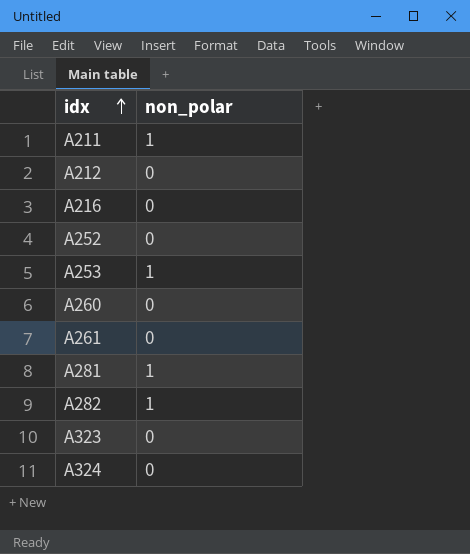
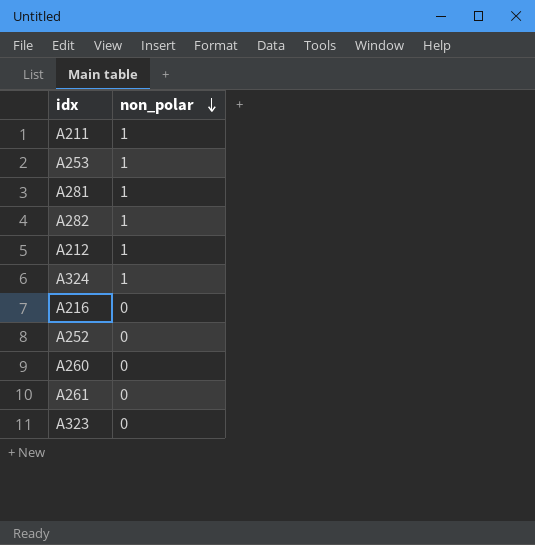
row order: idx ascending -> non_polar descending
A212 | non_polar: 0 -> 1
A324 | non_polar: 0 -> 1

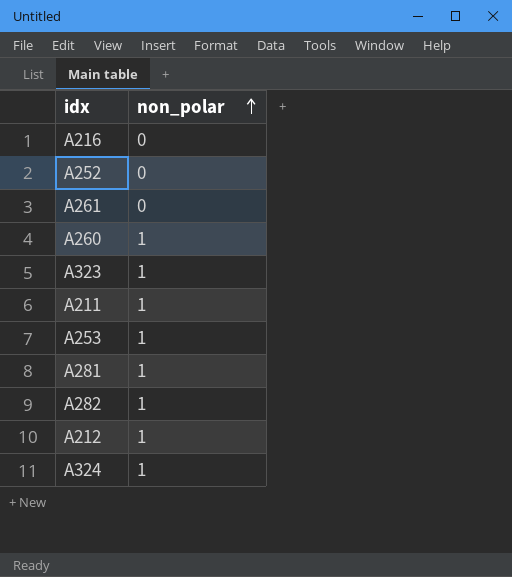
row order: non_polar descending -> non_polar ascending
A260 | non_polar: 0 -> 1
A323 | non_polar: 0 -> 1

